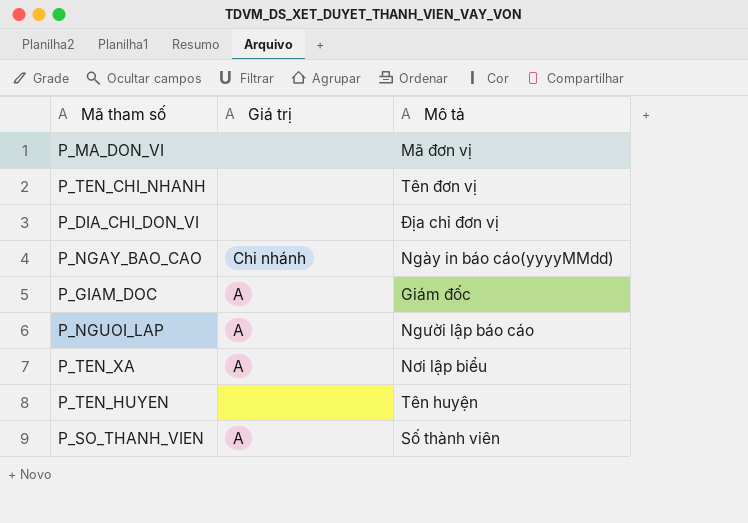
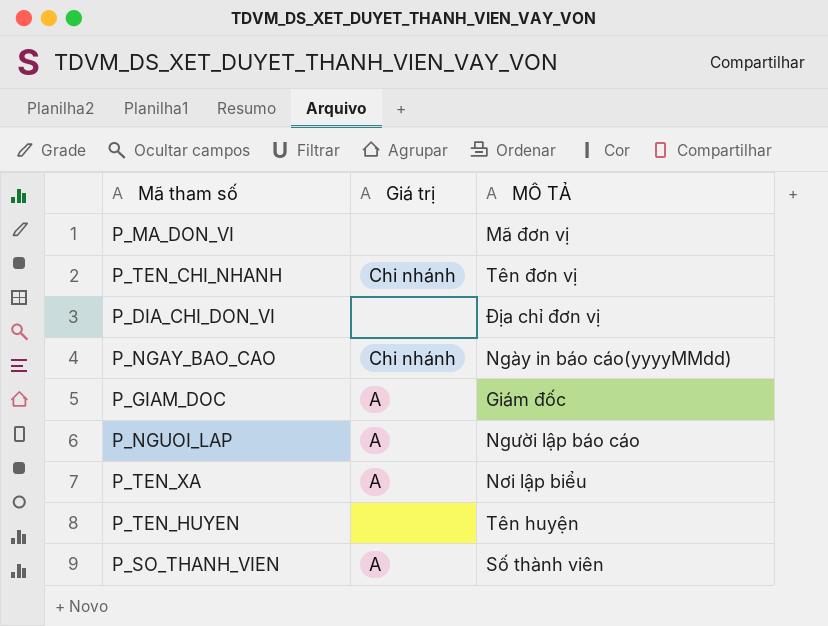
column name: Mô tả -> MÔ TẢ
P_TEN_CHI_NHANH | Giá trị: none -> Chi nhánh

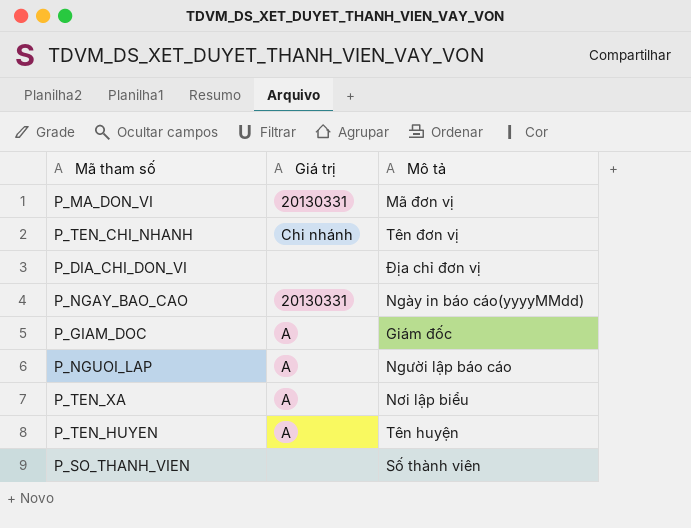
column name: MÔ TẢ -> Mô tả
P_MA_DON_VI | Giá trị: none -> 20130331
P_NGAY_BAO_CAO | Giá trị: Chi nhánh -> 20130331
P_TEN_HUYEN | Giá trị: none -> A
P_SO_THANH_VIEN | Giá trị: A -> none

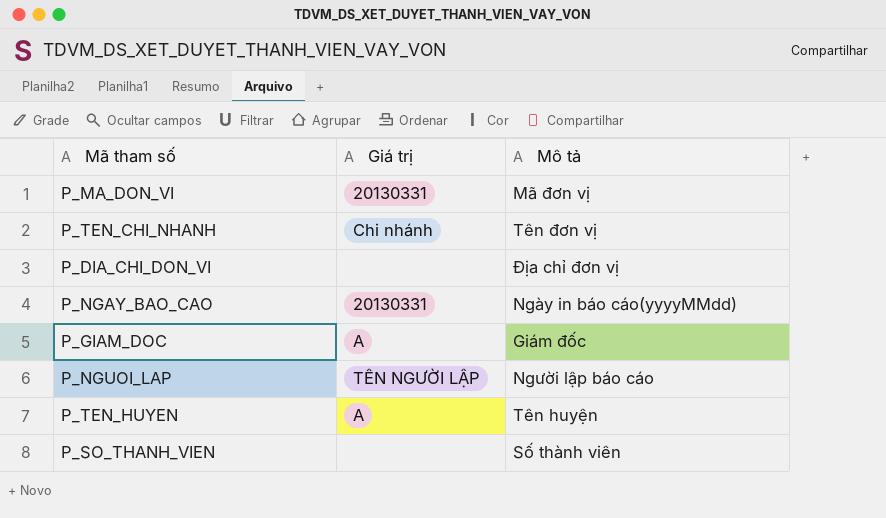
row P_TEN_XA: A | Nơi lập biểu -> none
P_NGUOI_LAP | Giá trị: A -> TÊN NGƯỜI LẬP

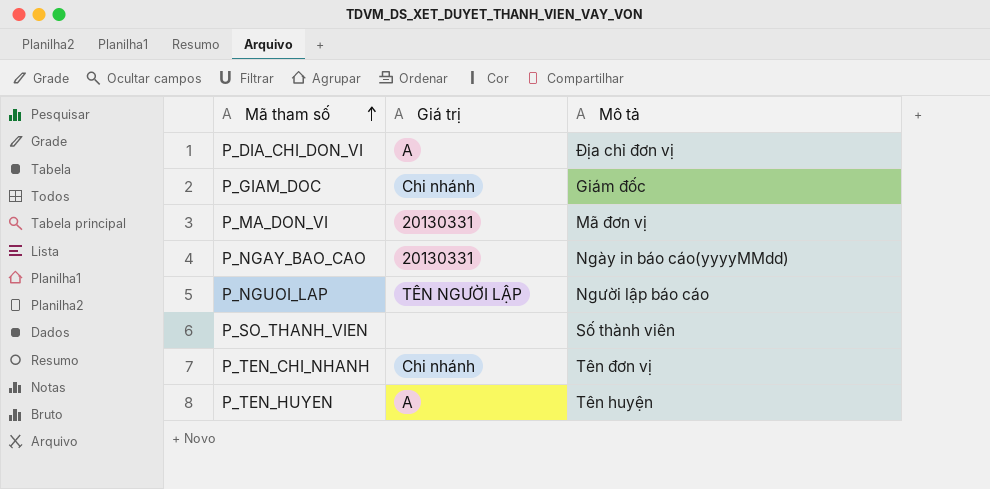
row order: none -> Mã tham số ascending
P_DIA_CHI_DON_VI | Giá trị: none -> A
P_GIAM_DOC | Giá trị: A -> Chi nhánh

